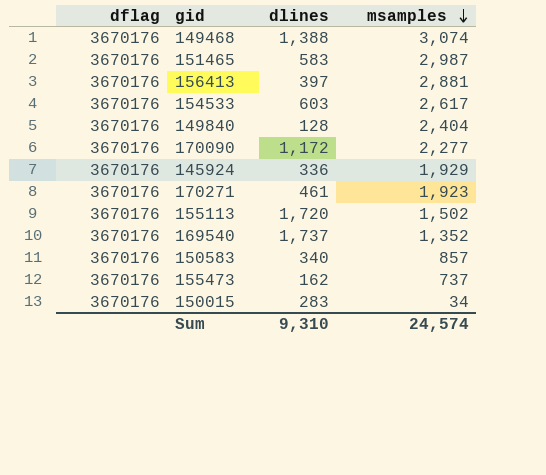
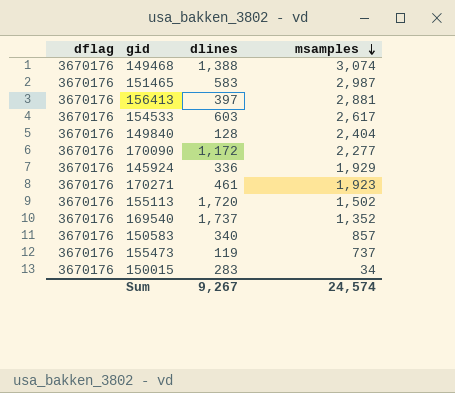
155473 | dlines: 162 -> 119
Sum | dlines: 9,310 -> 9,267

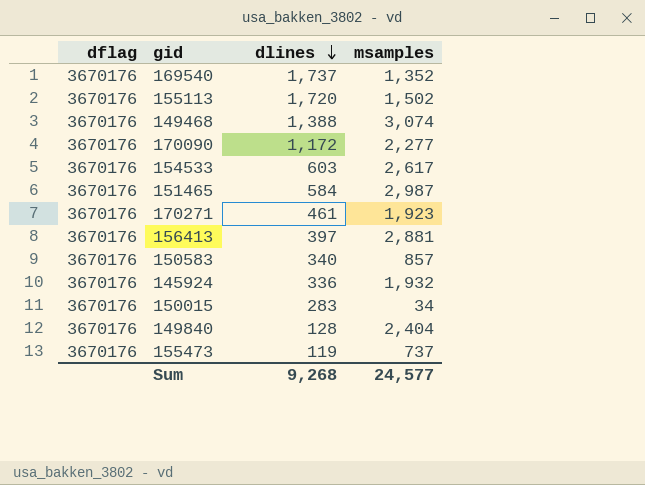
row order: msamples descending -> dlines descending
151465 | dlines: 583 -> 584
145924 | msamples: 1,929 -> 1,932
Sum | dlines: 9,267 -> 9,268
Sum | msamples: 24,574 -> 24,577

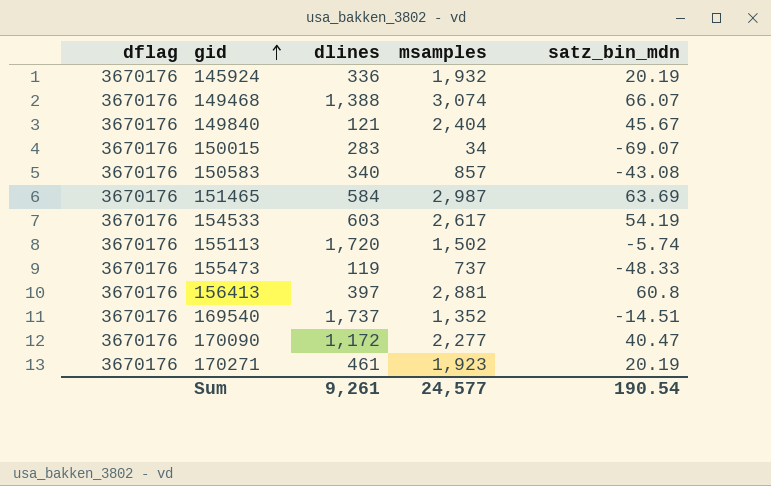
row order: dlines descending -> gid ascending
column satz_bin_mdn | position: none -> 5
149840 | dlines: 128 -> 121
Sum | dlines: 9,268 -> 9,261

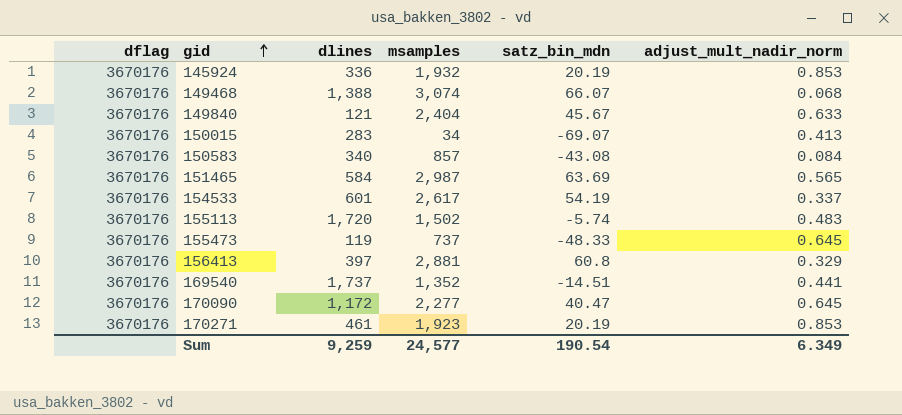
column adjust_mult_nadir_norm | position: none -> 6
154533 | dlines: 603 -> 601
Sum | dlines: 9,261 -> 9,259

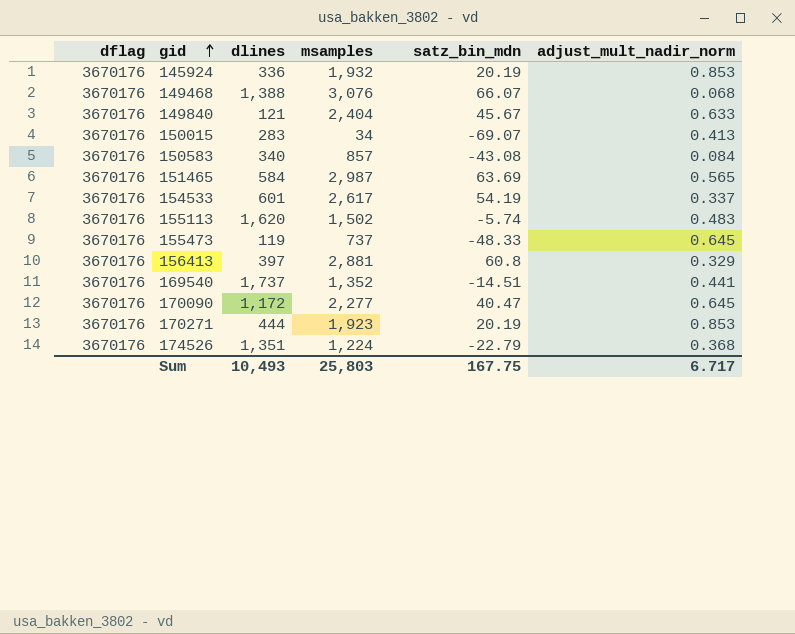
149468 | msamples: 3,074 -> 3,076
155113 | dlines: 1,720 -> 1,620
170271 | dlines: 461 -> 444
row 174526: none -> 3670176 | 1,351 | 1,224 | -22.79 | 0.368
Sum | dlines: 9,259 -> 10,493
Sum | msamples: 24,577 -> 25,803
Sum | satz_bin_mdn: 190.54 -> 167.75
Sum | adjust_mult_nadir_norm: 6.349 -> 6.717

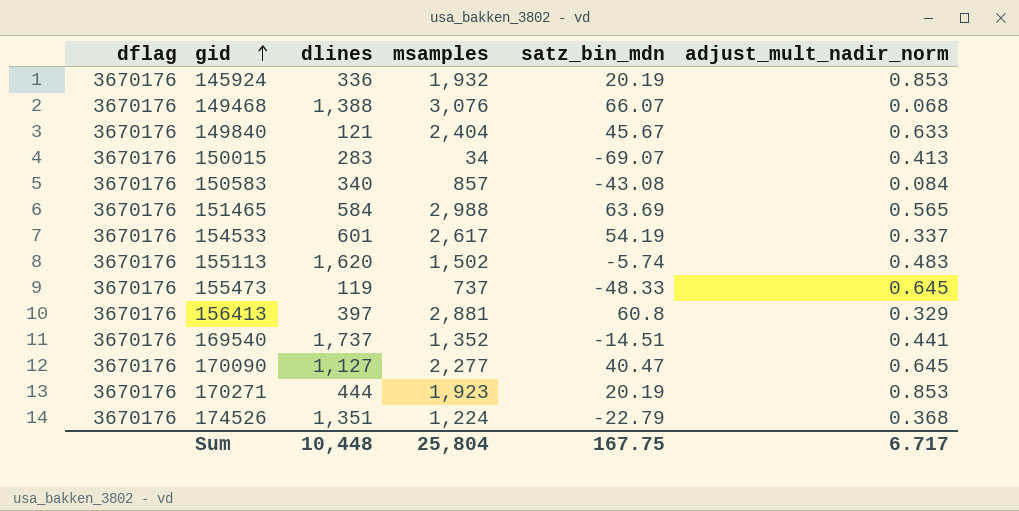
151465 | msamples: 2,987 -> 2,988
170090 | dlines: 1,172 -> 1,127
Sum | dlines: 10,493 -> 10,448
Sum | msamples: 25,803 -> 25,804

